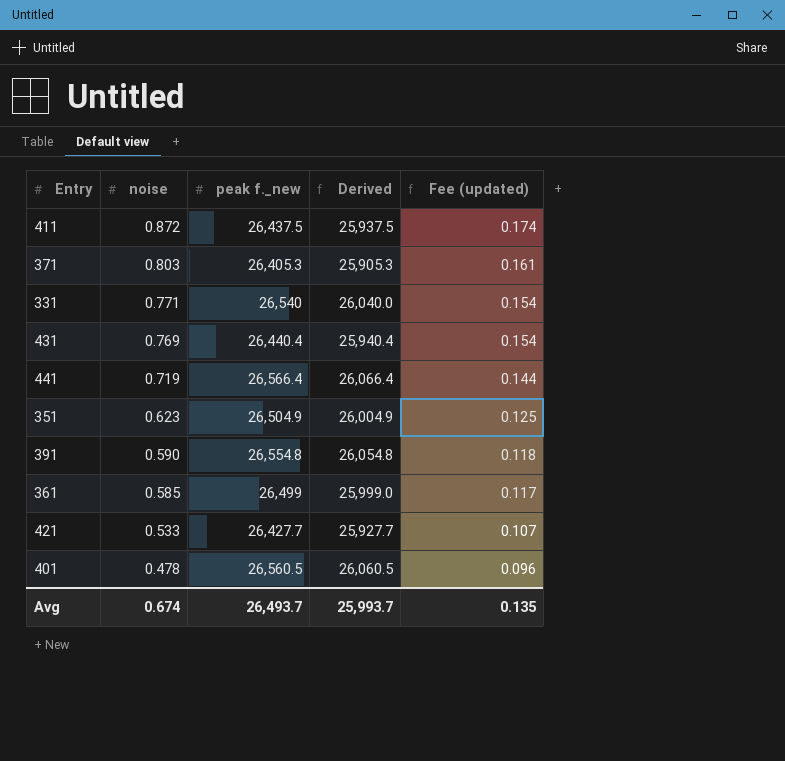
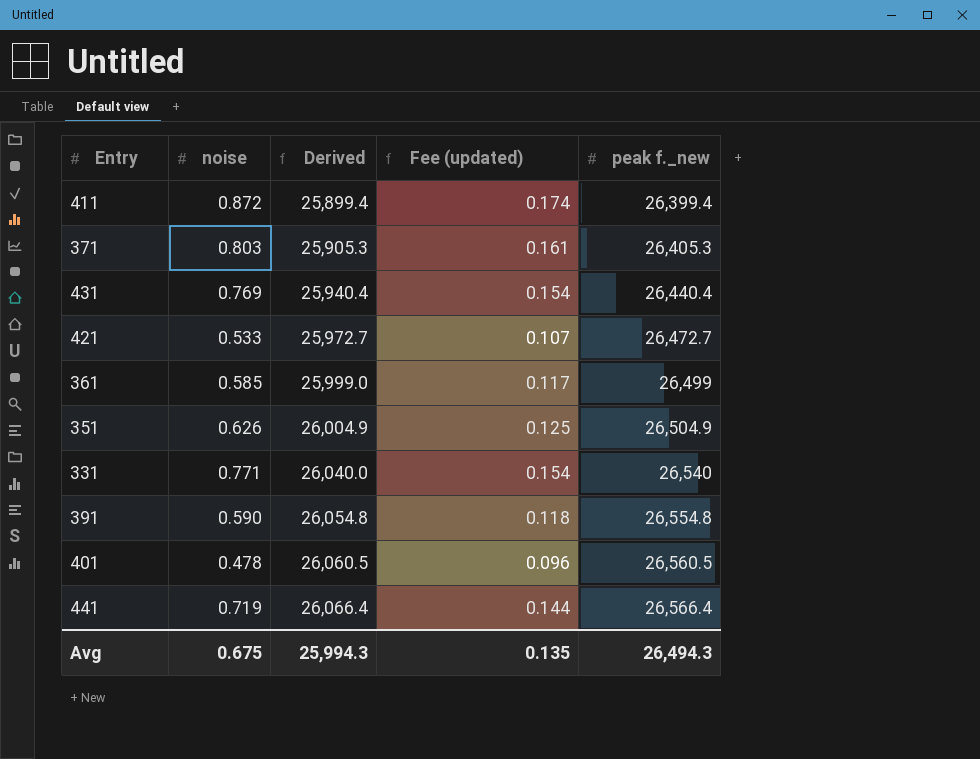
row order: noise descending -> Derived ascending
column peak f._new | position: 3 -> 5
411 | Derived: 25,937.5 -> 25,899.4
411 | peak f._new: 26,437.5 -> 26,399.4
421 | Derived: 25,927.7 -> 25,972.7
421 | peak f._new: 26,427.7 -> 26,472.7
351 | noise: 0.623 -> 0.626
Avg | noise: 0.674 -> 0.675
Avg | Derived: 25,993.7 -> 25,994.3
Avg | peak f._new: 26,493.7 -> 26,494.3

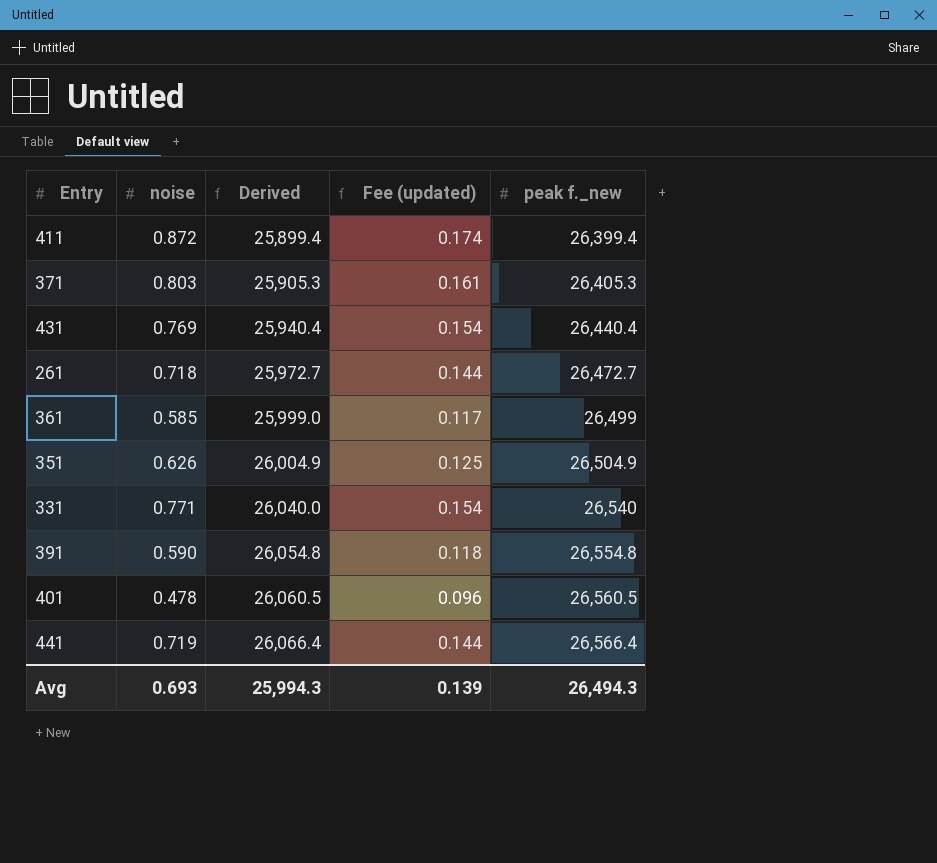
row 421: 0.533 | 25,972.7 | 0.107 | 26,472.7 -> none
row 261: none -> 0.718 | 25,972.7 | 0.144 | 26,472.7
Avg | noise: 0.675 -> 0.693
Avg | Fee (updated): 0.135 -> 0.139

